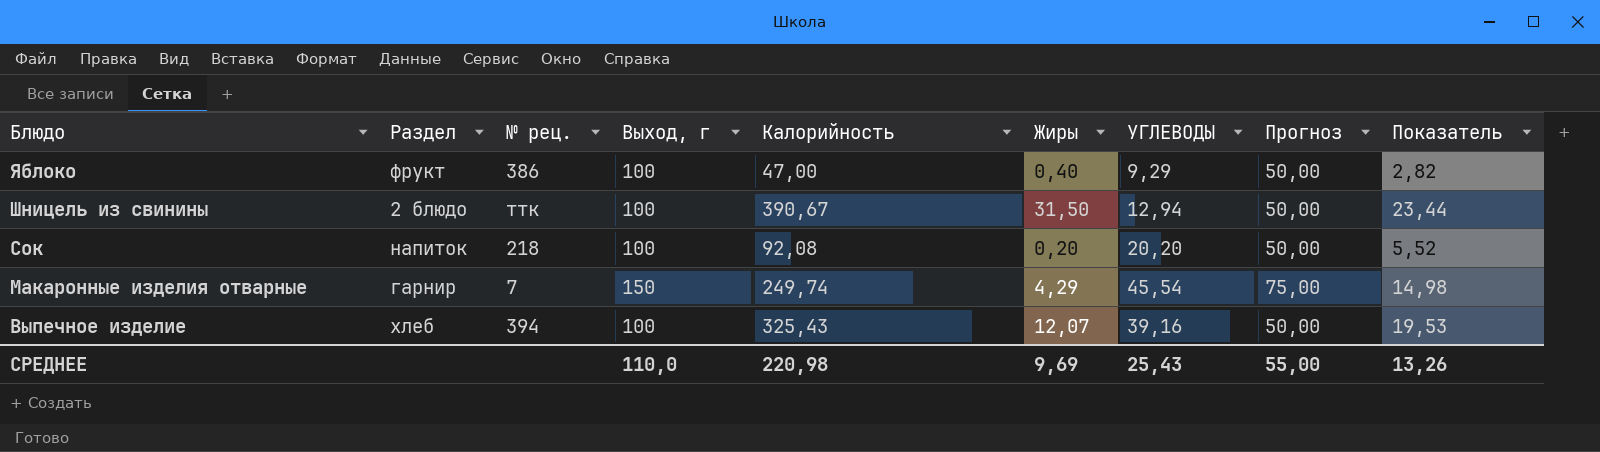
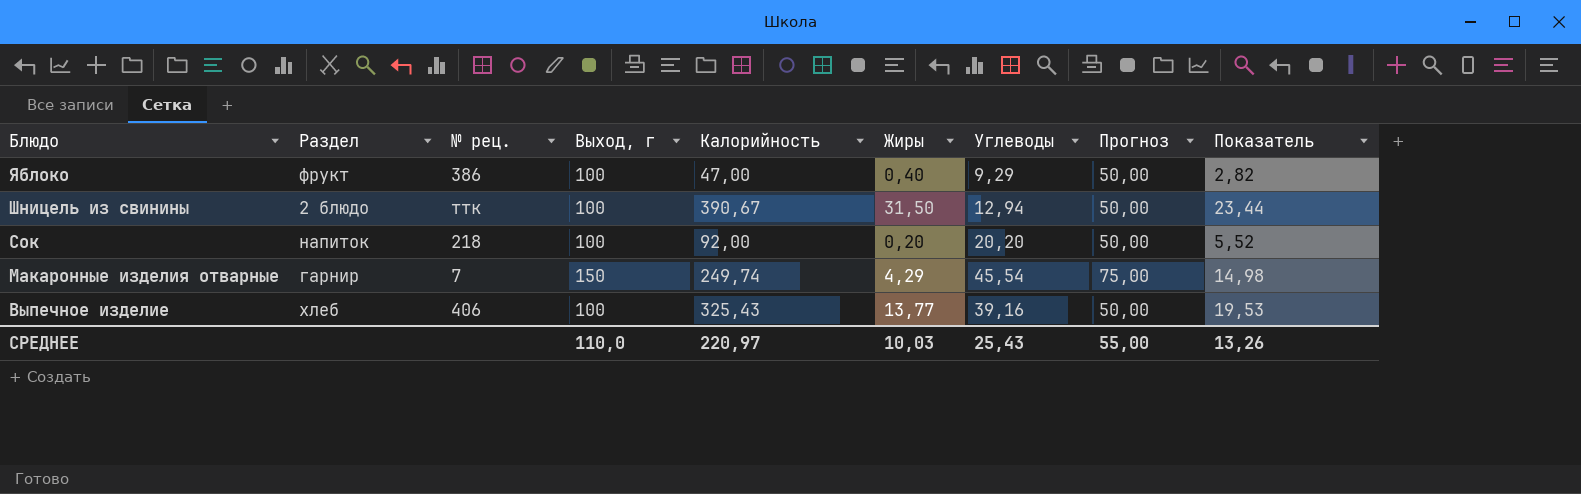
column name: УГЛЕВОДЫ -> Углеводы
Сок | Калорийность: 92,08 -> 92,00
Выпечное изделие | № рец.: 394 -> 406
Выпечное изделие | Жиры: 12,07 -> 13,77
СРЕДНЕЕ | Калорийность: 220,98 -> 220,97
СРЕДНЕЕ | Жиры: 9,69 -> 10,03

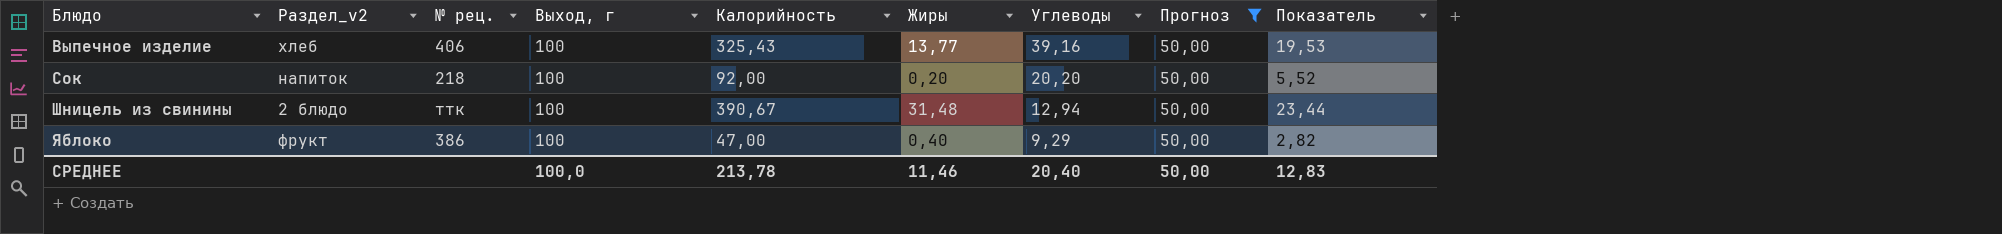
filter: none -> Прогноз = 50,00
row order: Блюдо descending -> Блюдо ascending
column name: Раздел -> Раздел_v2
Шницель из свинины | Жиры: 31,50 -> 31,48
СРЕДНЕЕ | Выход, г: 110,0 -> 100,0
СРЕДНЕЕ | Калорийность: 220,97 -> 213,78
СРЕДНЕЕ | Жиры: 10,03 -> 11,46
СРЕДНЕЕ | Углеводы: 25,43 -> 20,40
СРЕДНЕЕ | Прогноз: 55,00 -> 50,00
СРЕДНЕЕ | Показатель: 13,26 -> 12,83

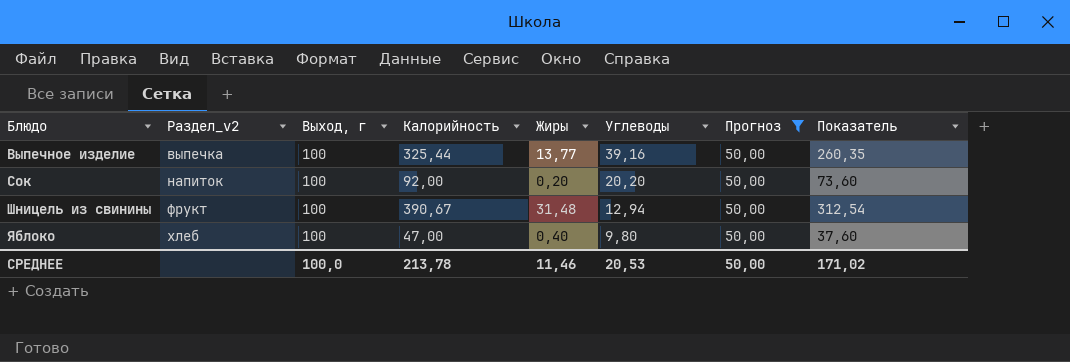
column № рец. | position: 3 -> none
column Показатель | formula: [Калорийность] * 0,06 -> [Калорийность] * 0,8
Выпечное изделие | Раздел_v2: хлеб -> выпечка
Выпечное изделие | Калорийность: 325,43 -> 325,44
Шницель из свинины | Раздел_v2: 2 блюдо -> фрукт
Яблоко | Раздел_v2: фрукт -> хлеб
Яблоко | Углеводы: 9,29 -> 9,80
СРЕДНЕЕ | Углеводы: 20,40 -> 20,53
СРЕДНЕЕ | Показатель: 12,83 -> 171,02

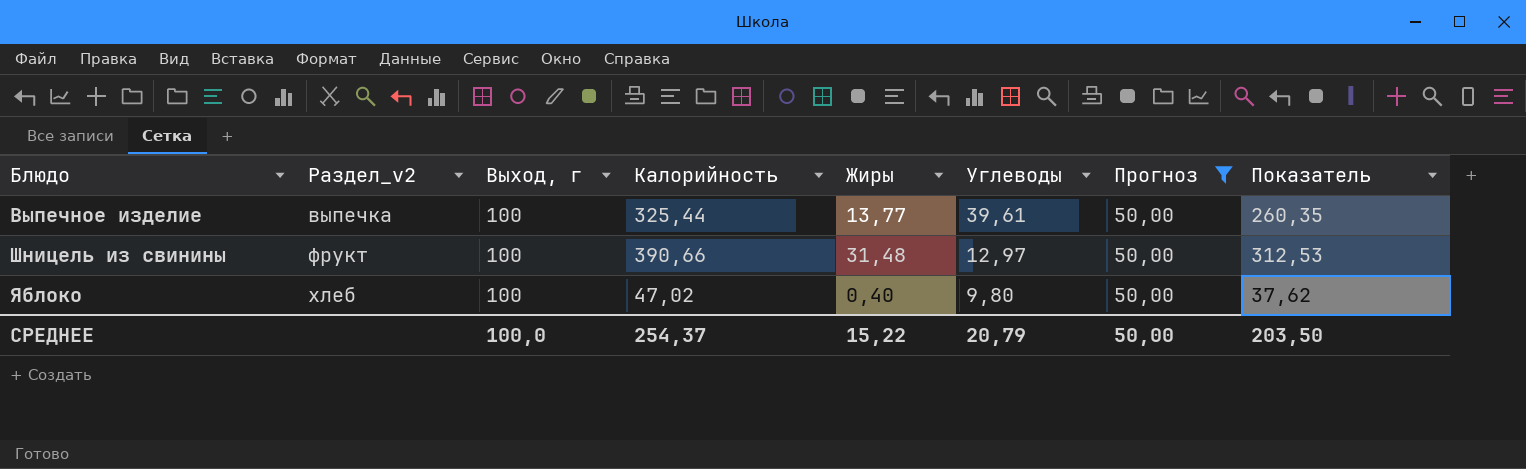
row Сок: напиток | 100 | 92,00 | 0,20 | 20,20 | 50,00 | 73,60 -> none
Выпечное изделие | Углеводы: 39,16 -> 39,61
Шницель из свинины | Калорийность: 390,67 -> 390,66
Шницель из свинины | Углеводы: 12,94 -> 12,97
Шницель из свинины | Показатель: 312,54 -> 312,53
Яблоко | Калорийность: 47,00 -> 47,02
Яблоко | Показатель: 37,60 -> 37,62
СРЕДНЕЕ | Калорийность: 213,78 -> 254,37
СРЕДНЕЕ | Жиры: 11,46 -> 15,22
СРЕДНЕЕ | Углеводы: 20,53 -> 20,79
СРЕДНЕЕ | Показатель: 171,02 -> 203,50

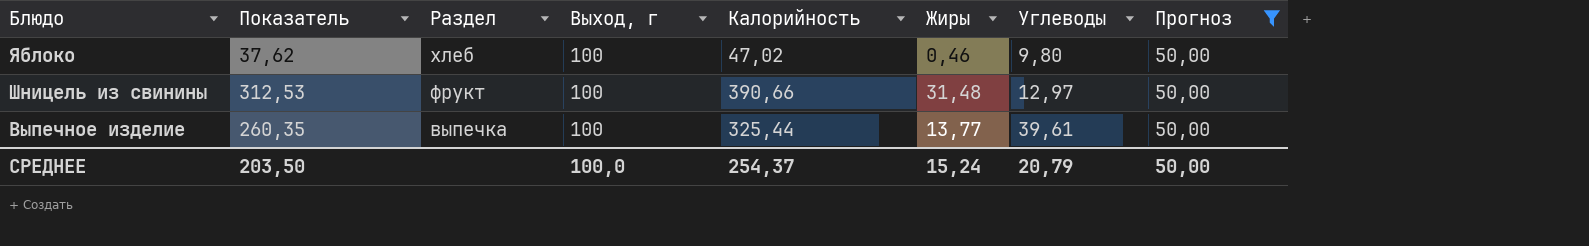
row order: Блюдо ascending -> Блюдо descending
column Показатель | position: 8 -> 2
column name: Раздел_v2 -> Раздел
Яблоко | Жиры: 0,40 -> 0,46
СРЕДНЕЕ | Жиры: 15,22 -> 15,24

